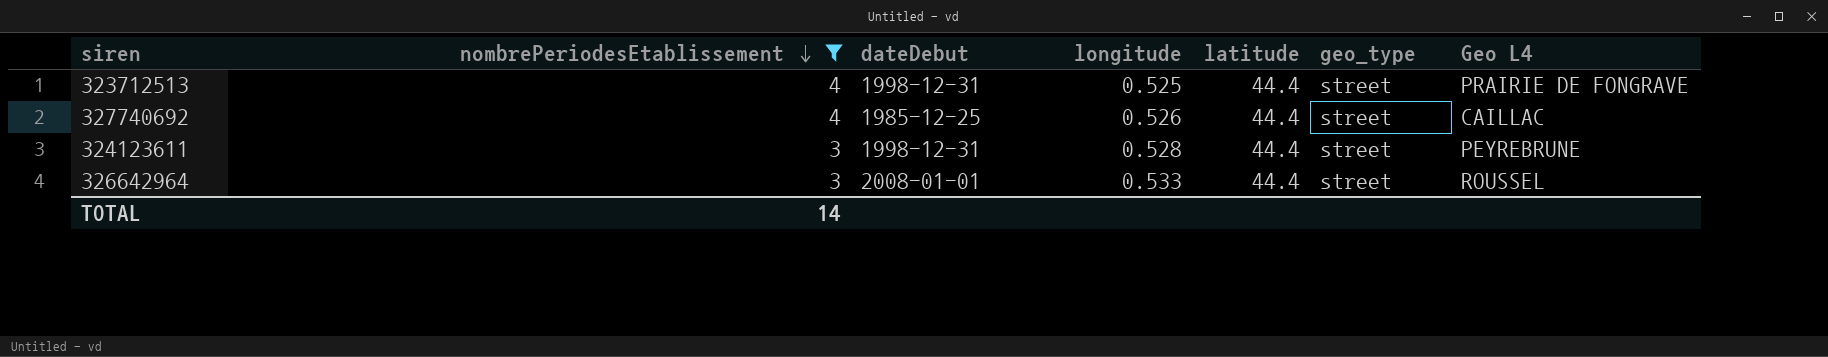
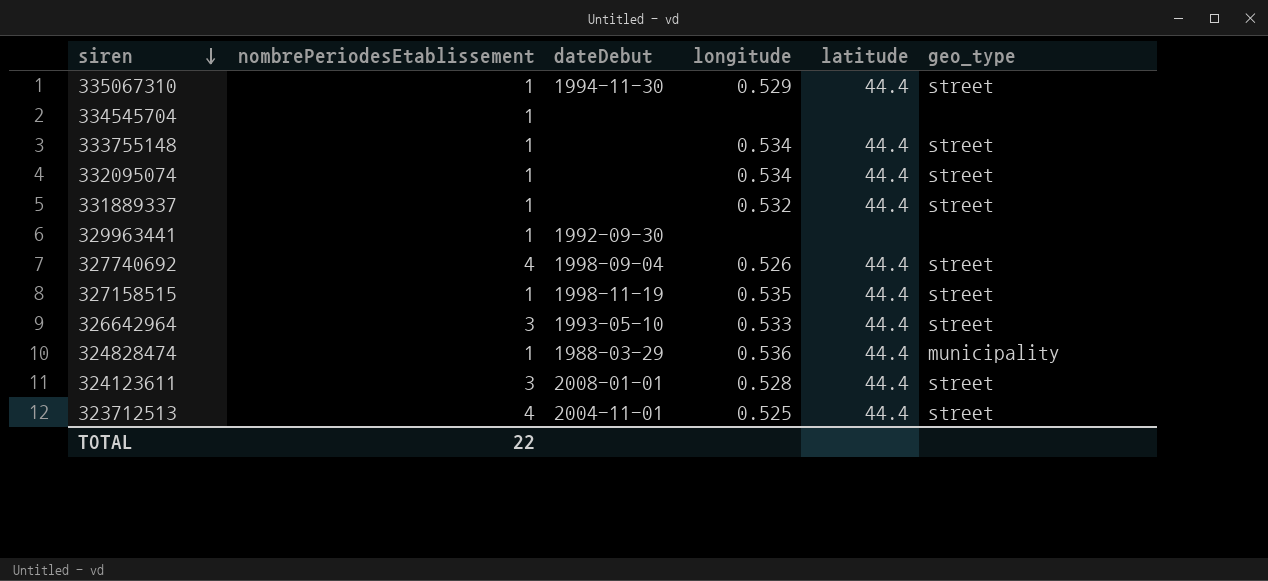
filter: nombrePeriodesEtablissement != 1 -> none
row order: nombrePeriodesEtablissement descending -> siren descending
column Geo L4 | position: 7 -> none
327740692 | dateDebut: 1985-12-25 -> 1998-09-04
326642964 | dateDebut: 2008-01-01 -> 1993-05-10
324123611 | dateDebut: 1998-12-31 -> 2008-01-01
323712513 | dateDebut: 1998-12-31 -> 2004-11-01
TOTAL | nombrePeriodesEtablissement: 14 -> 22

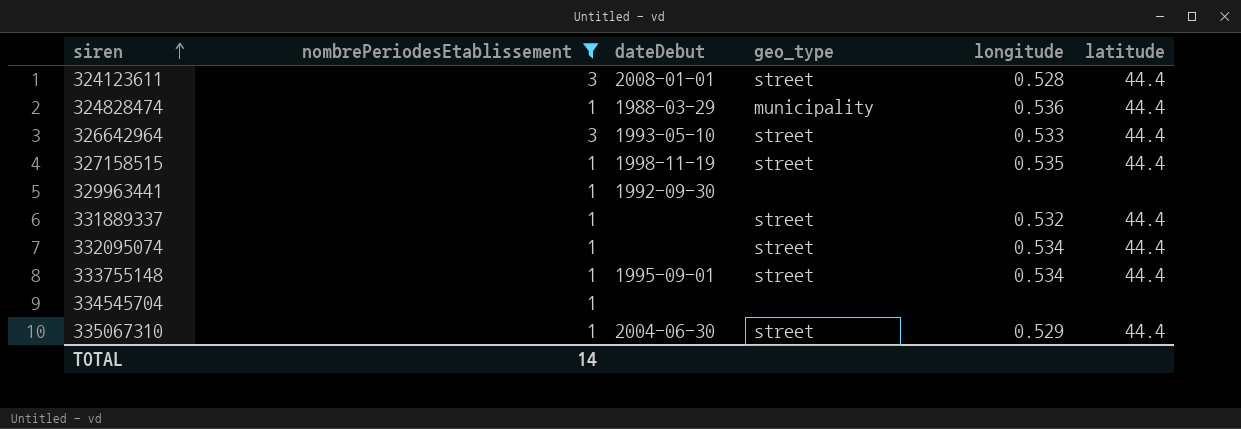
filter: none -> nombrePeriodesEtablissement != 4
row order: siren descending -> siren ascending
column geo_type | position: 6 -> 4
333755148 | dateDebut: none -> 1995-09-01
335067310 | dateDebut: 1994-11-30 -> 2004-06-30
TOTAL | nombrePeriodesEtablissement: 22 -> 14

